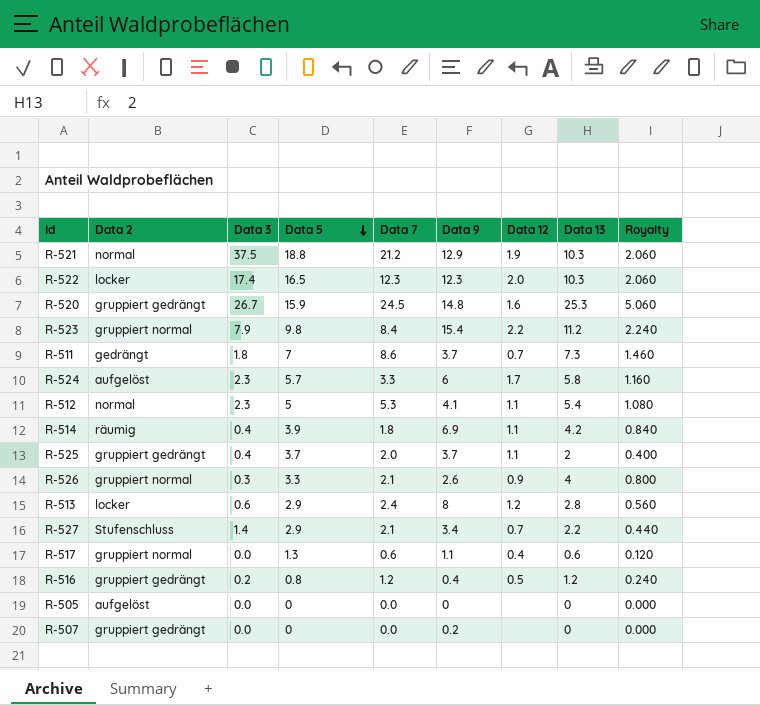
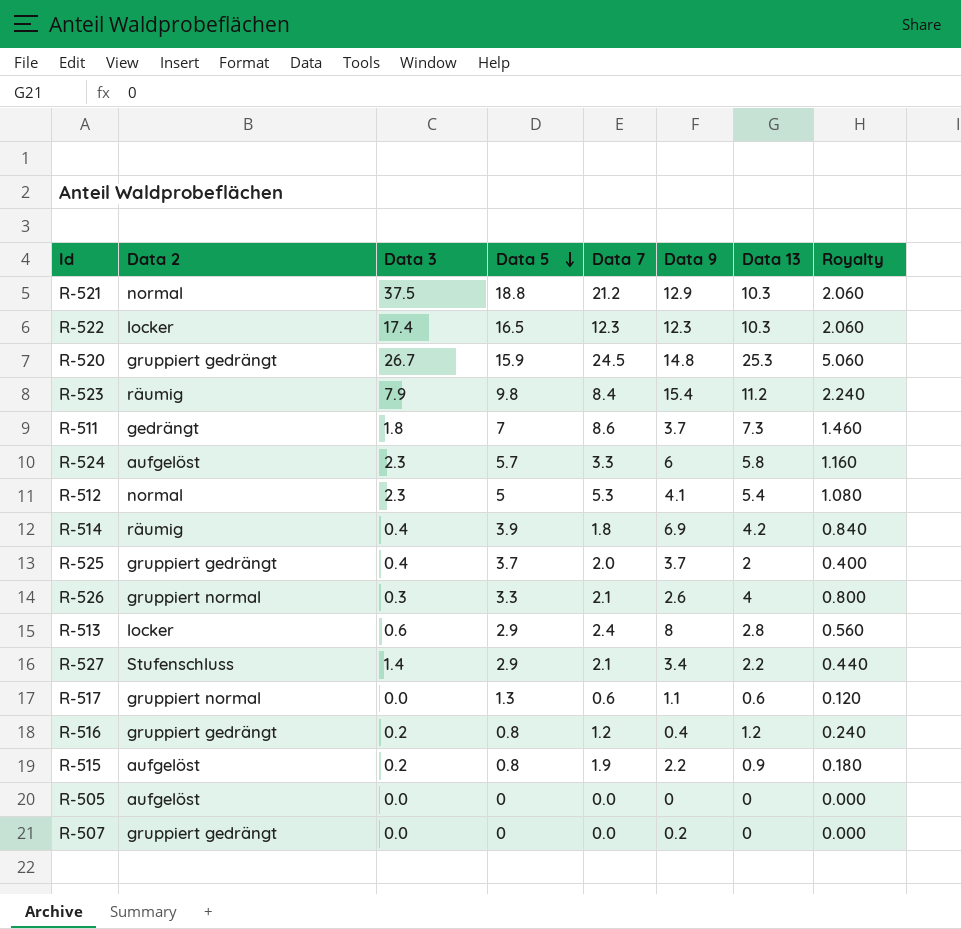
column Data 12 | position: 7 -> none
R-523 | Data 2: gruppiert normal -> räumig
row R-515: none -> aufgelöst | 0.2 | 0.8 | 1.9 | 2.2 | 0.9 | 0.180

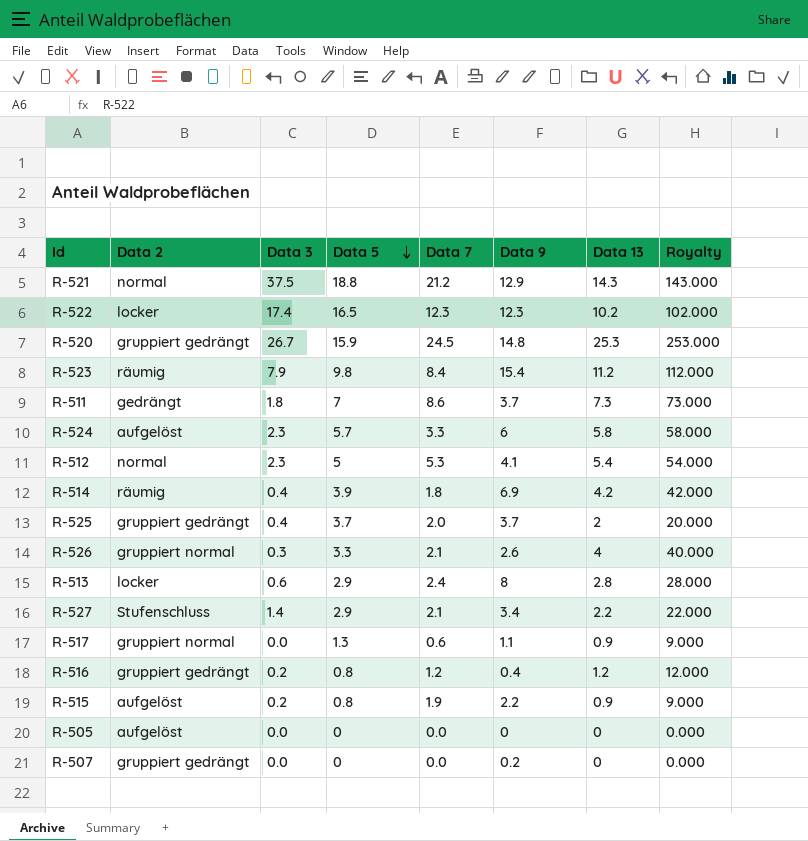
column Royalty | formula: [Data 13] * 0.2 -> [Data 13] * 10
R-521 | Data 13: 10.3 -> 14.3
R-522 | Data 13: 10.3 -> 10.2
R-517 | Data 13: 0.6 -> 0.9

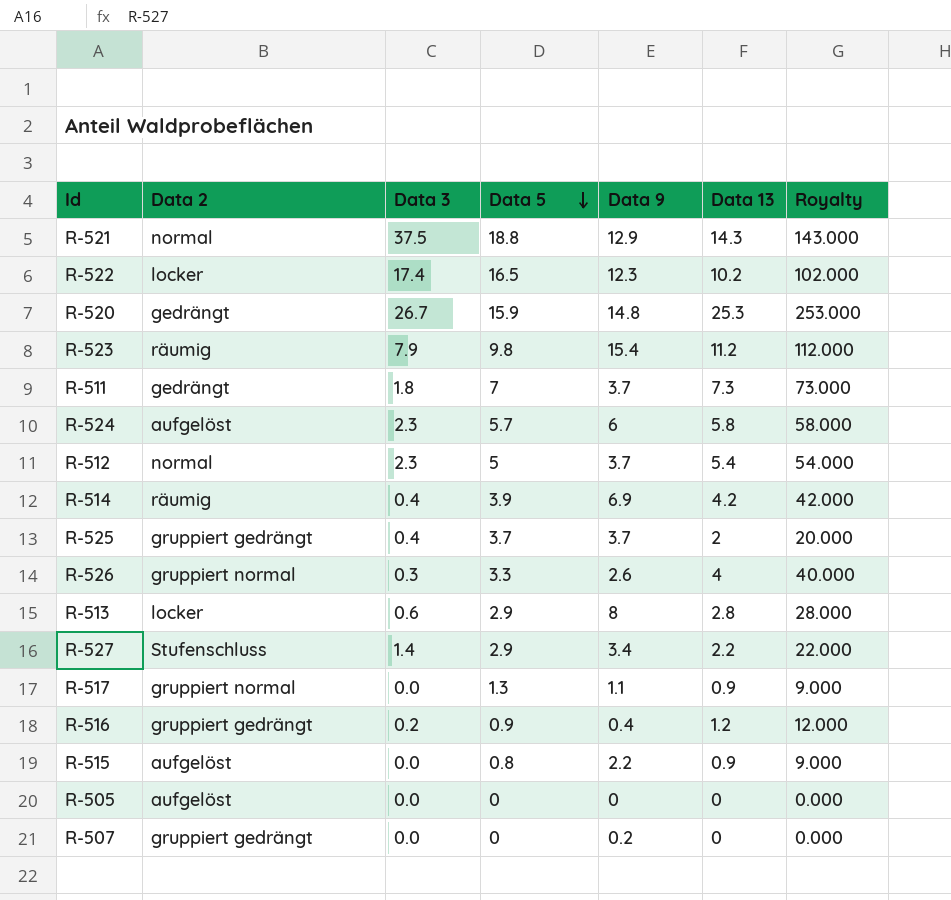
column Data 7 | position: 5 -> none
R-520 | Data 2: gruppiert gedrängt -> gedrängt
R-512 | Data 9: 4.1 -> 3.7
R-516 | Data 5: 0.8 -> 0.9
R-515 | Data 3: 0.2 -> 0.0

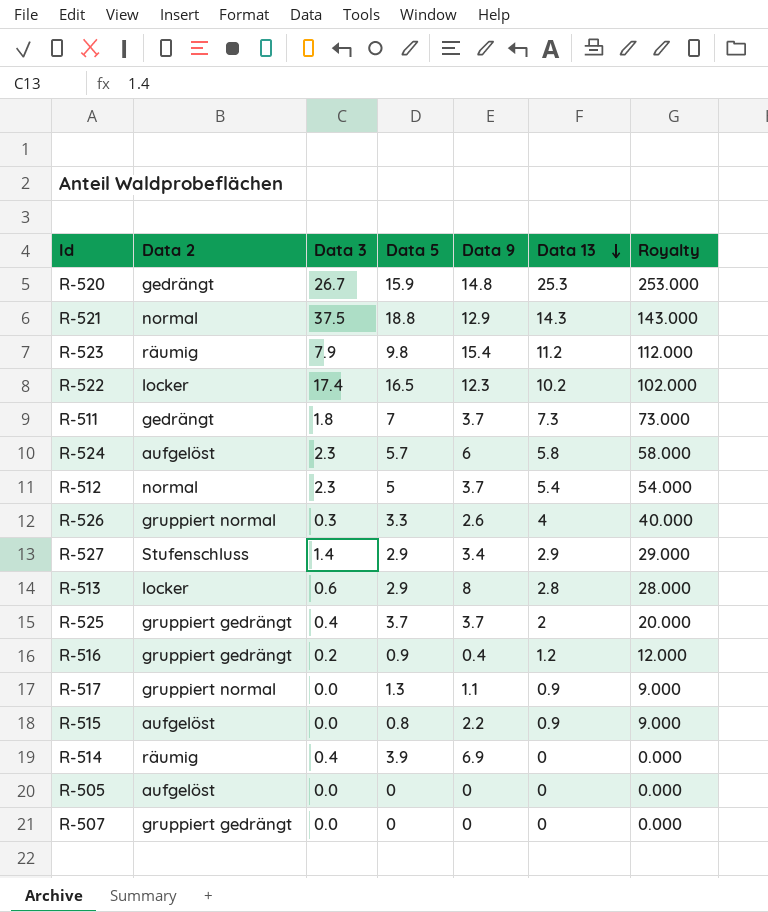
row order: Data 5 descending -> Data 13 descending
R-527 | Data 13: 2.2 -> 2.9
R-527 | Royalty: 22.000 -> 29.000
R-514 | Data 13: 4.2 -> 0
R-514 | Royalty: 42.000 -> 0.000
R-507 | Data 9: 0.2 -> 0

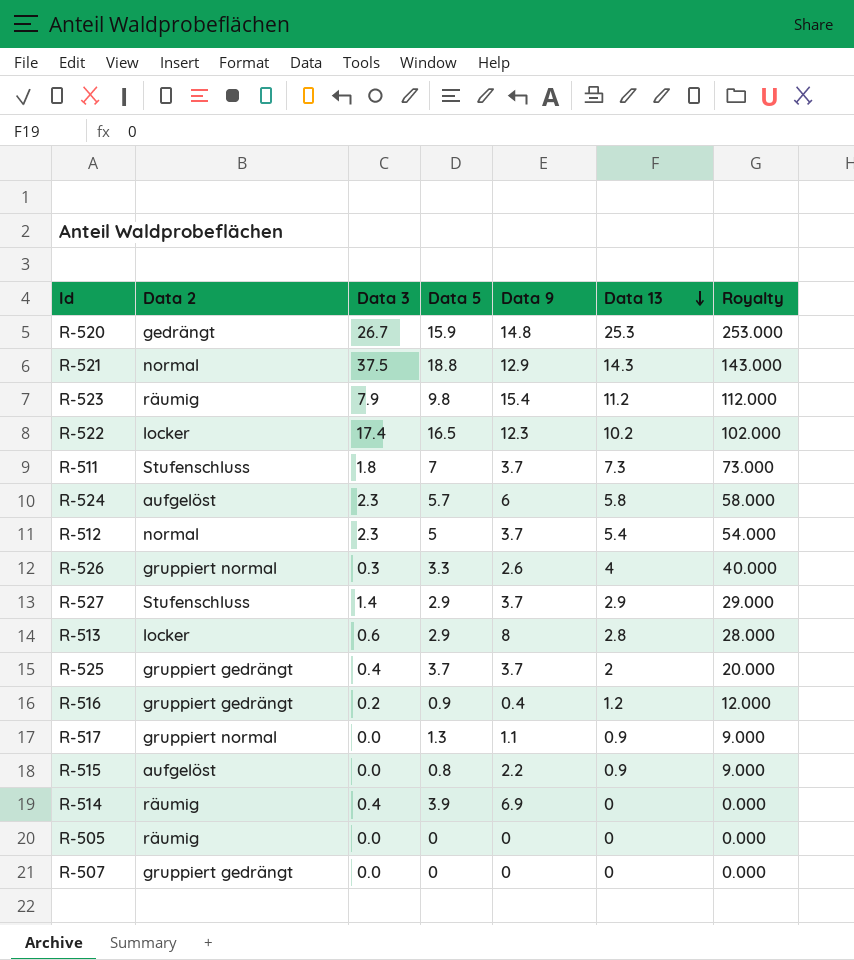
R-511 | Data 2: gedrängt -> Stufenschluss
R-527 | Data 9: 3.4 -> 3.7
R-505 | Data 2: aufgelöst -> räumig

